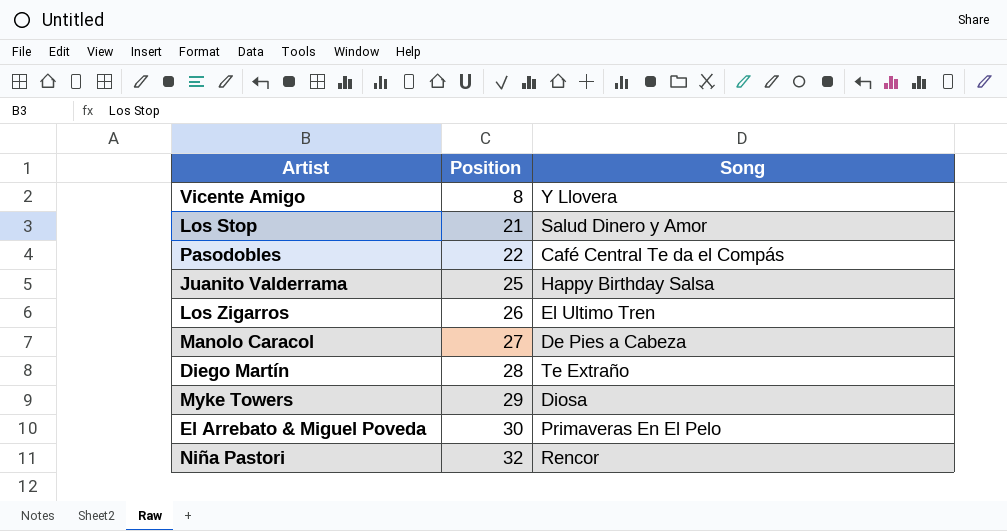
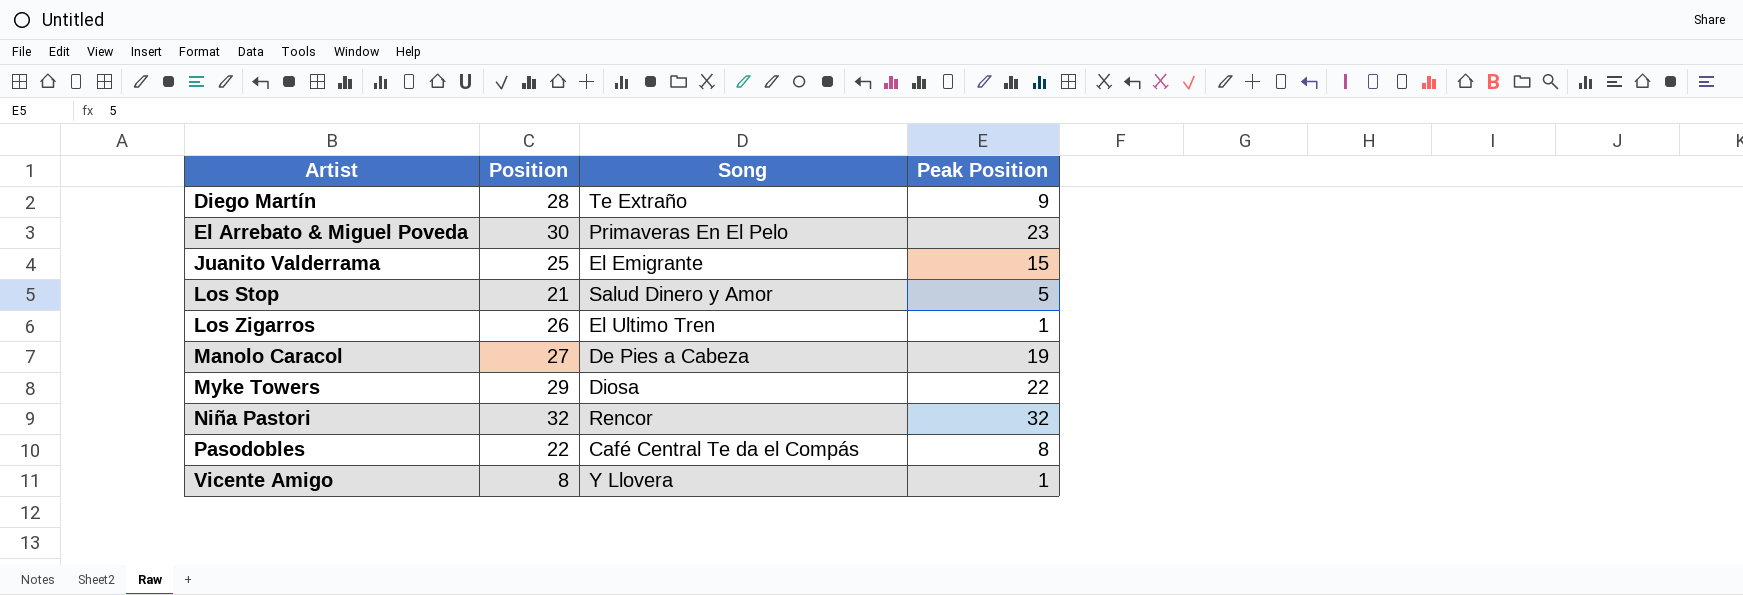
row order: Position ascending -> Artist ascending
column Peak Position | position: none -> 4
Juanito Valderrama | Song: Happy Birthday Salsa -> El Emigrante

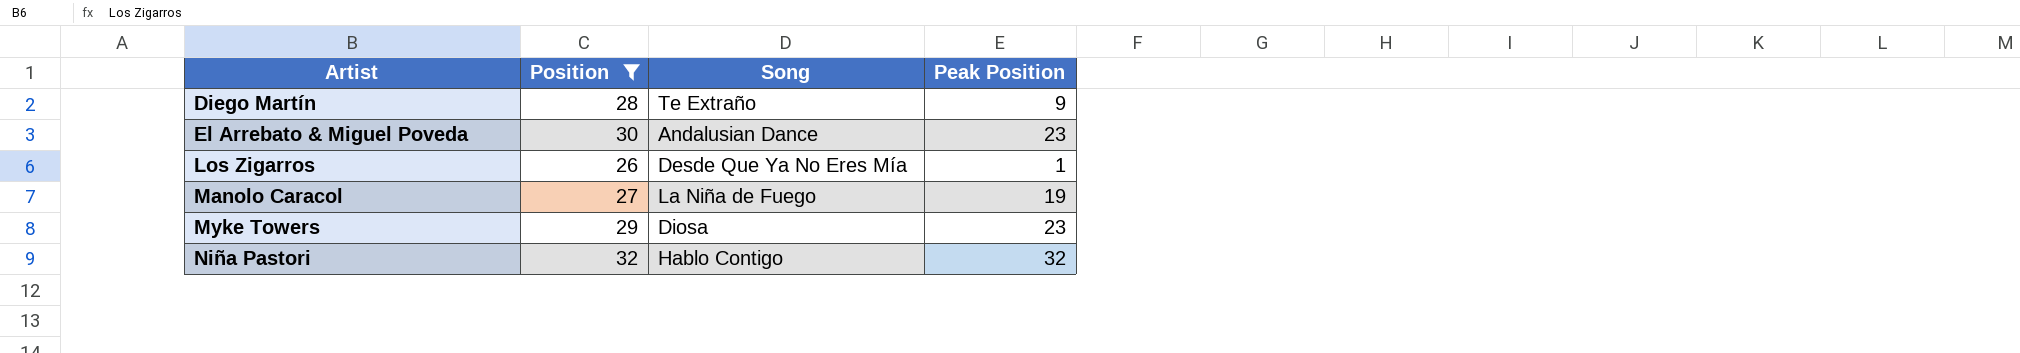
filter: none -> Position >= 26
El Arrebato & Miguel Poveda | Song: Primaveras En El Pelo -> Andalusian Dance
Los Zigarros | Song: El Ultimo Tren -> Desde Que Ya No Eres Mía
Manolo Caracol | Song: De Pies a Cabeza -> La Niña de Fuego
Myke Towers | Peak Position: 22 -> 23
Niña Pastori | Song: Rencor -> Hablo Contigo

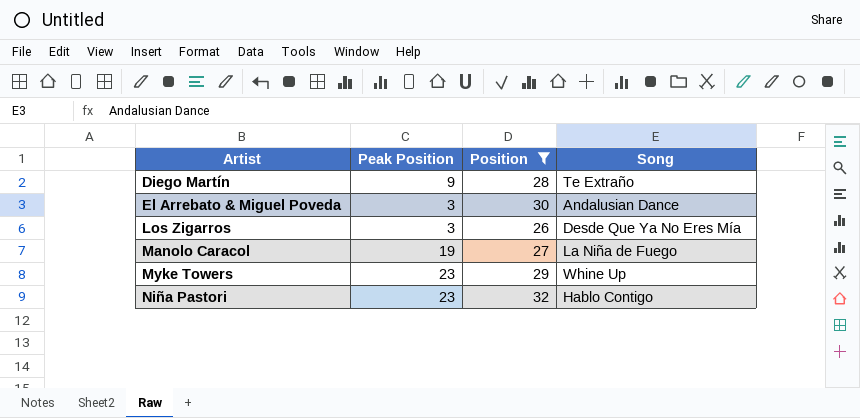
column Peak Position | position: 4 -> 2
El Arrebato & Miguel Poveda | Peak Position: 23 -> 3
Los Zigarros | Peak Position: 1 -> 3
Myke Towers | Song: Diosa -> Whine Up
Niña Pastori | Peak Position: 32 -> 23

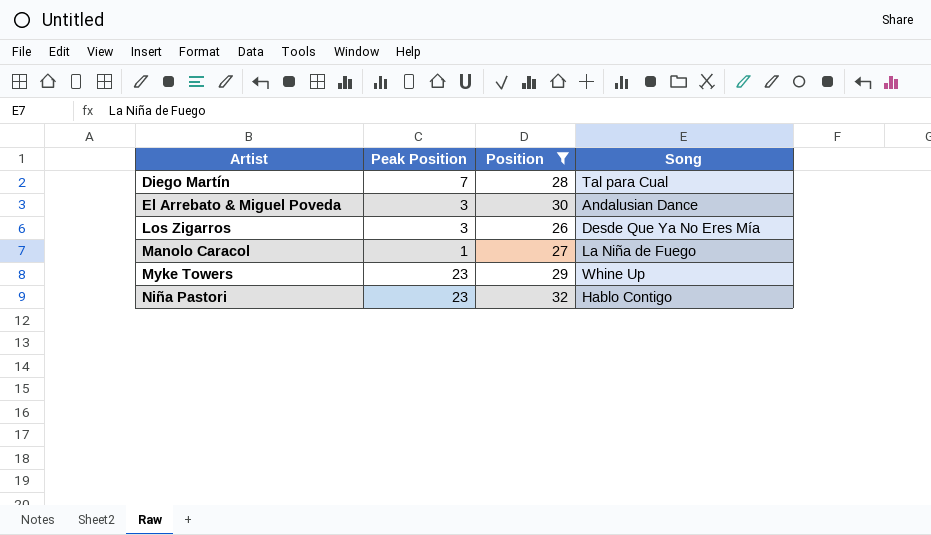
Diego Martín | Peak Position: 9 -> 7
Diego Martín | Song: Te Extraño -> Tal para Cual
Manolo Caracol | Peak Position: 19 -> 1

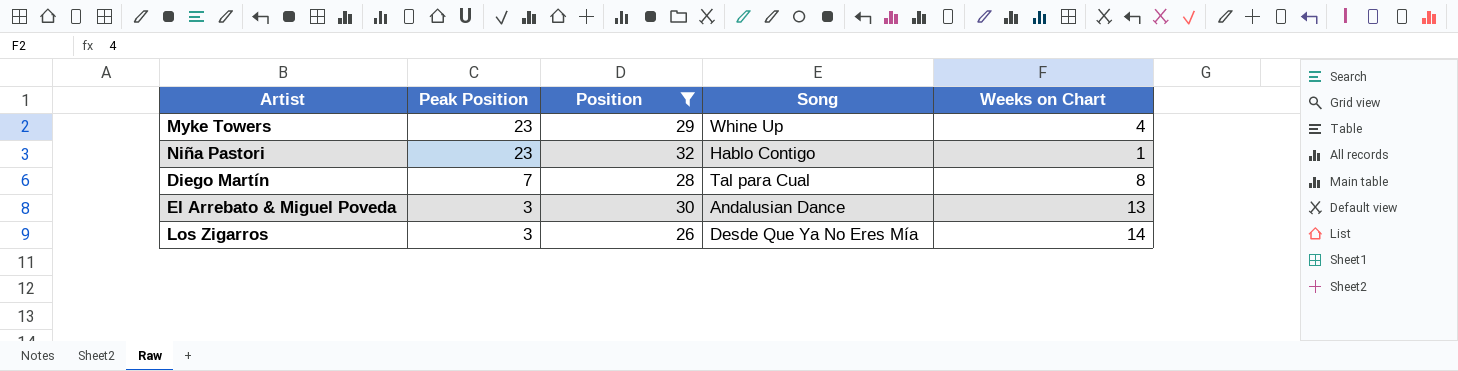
row order: Artist ascending -> Peak Position descending
column Weeks on Chart | position: none -> 5
row Manolo Caracol: 1 | 27 | La Niña de Fuego -> none

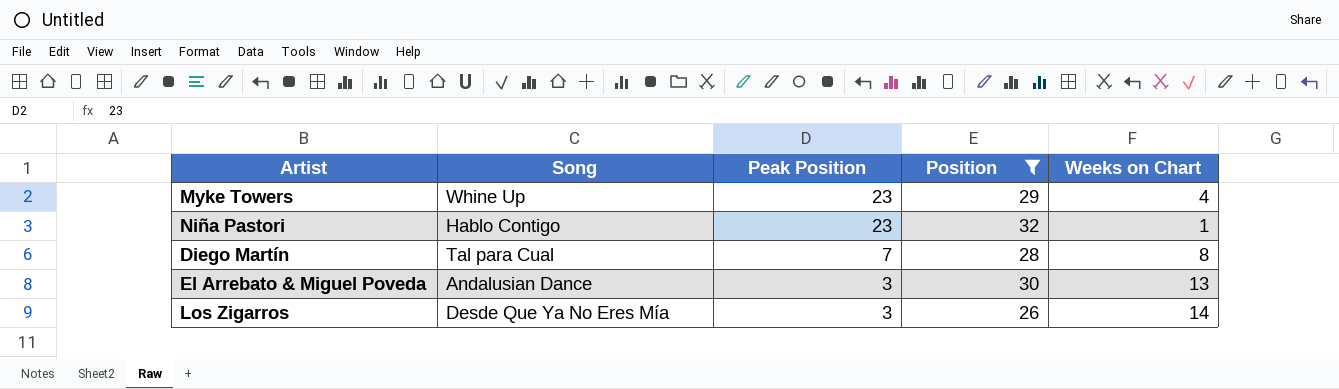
column Song | position: 4 -> 2

